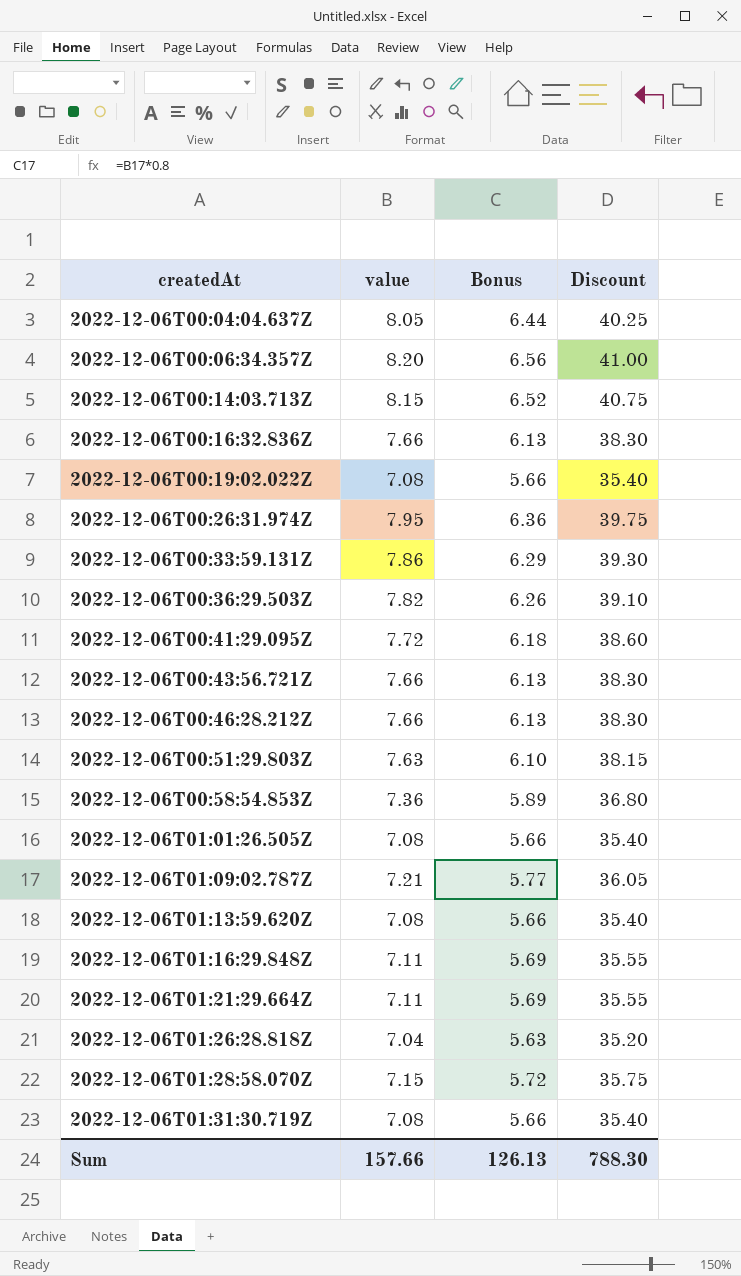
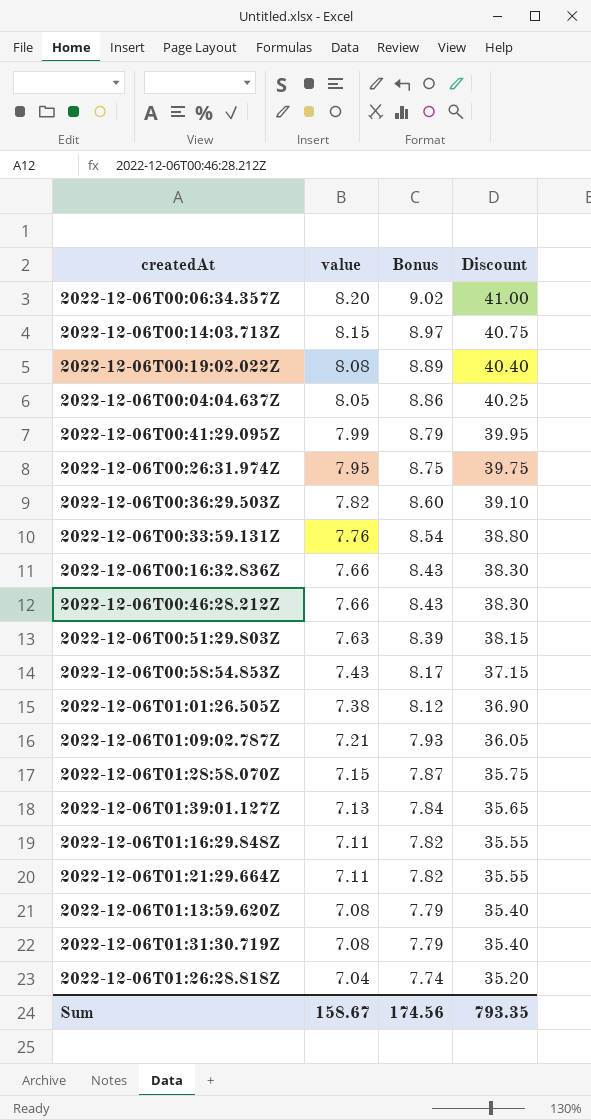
row order: createdAt ascending -> value descending
column Bonus | formula: [value] * 0.8 -> [value] * 1.1
row 2022-12-06T00:43:56.721Z: 7.66 | 6.13 | 38.30 -> none
2022-12-06T00:19:02.022Z | value: 7.08 -> 8.08
2022-12-06T00:19:02.022Z | Discount: 35.40 -> 40.40
2022-12-06T00:41:29.095Z | value: 7.72 -> 7.99
2022-12-06T00:41:29.095Z | Discount: 38.60 -> 39.95
2022-12-06T00:33:59.131Z | value: 7.86 -> 7.76
2022-12-06T00:33:59.131Z | Discount: 39.30 -> 38.80
2022-12-06T00:58:54.853Z | value: 7.36 -> 7.43
2022-12-06T00:58:54.853Z | Discount: 36.80 -> 37.15
2022-12-06T01:01:26.505Z | value: 7.08 -> 7.38
2022-12-06T01:01:26.505Z | Discount: 35.40 -> 36.90
row 2022-12-06T01:39:01.127Z: none -> 7.13 | 7.84 | 35.65
Sum | value: 157.66 -> 158.67
Sum | Bonus: 126.13 -> 174.56
Sum | Discount: 788.30 -> 793.35

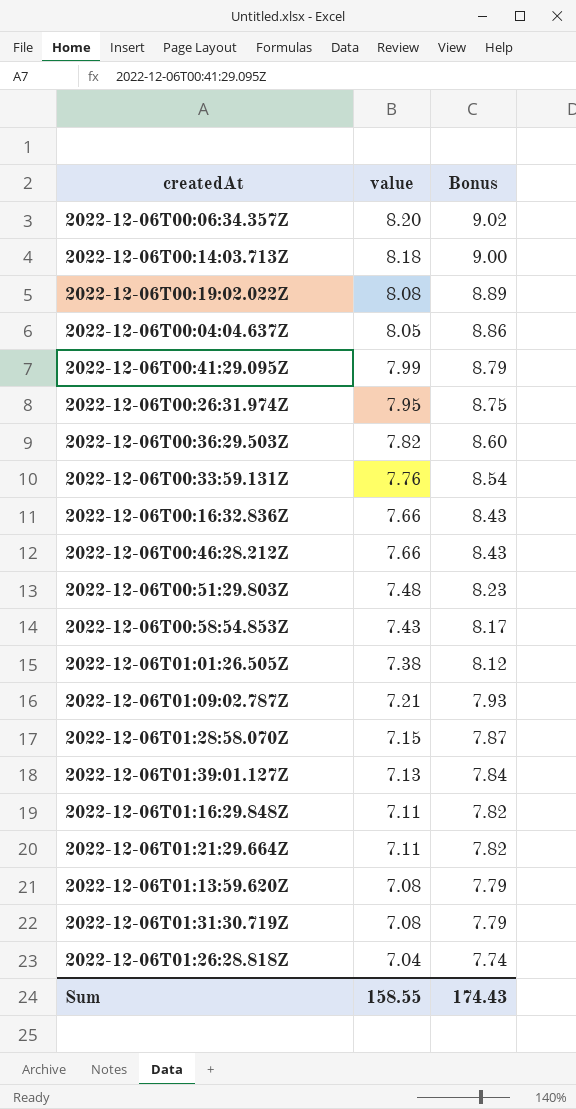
column Discount | formula: [value] * 5 -> none
2022-12-06T00:14:03.713Z | value: 8.15 -> 8.18
2022-12-06T00:14:03.713Z | Bonus: 8.97 -> 9.00
2022-12-06T00:51:29.803Z | value: 7.63 -> 7.48
2022-12-06T00:51:29.803Z | Bonus: 8.39 -> 8.23
Sum | value: 158.67 -> 158.55
Sum | Bonus: 174.56 -> 174.43

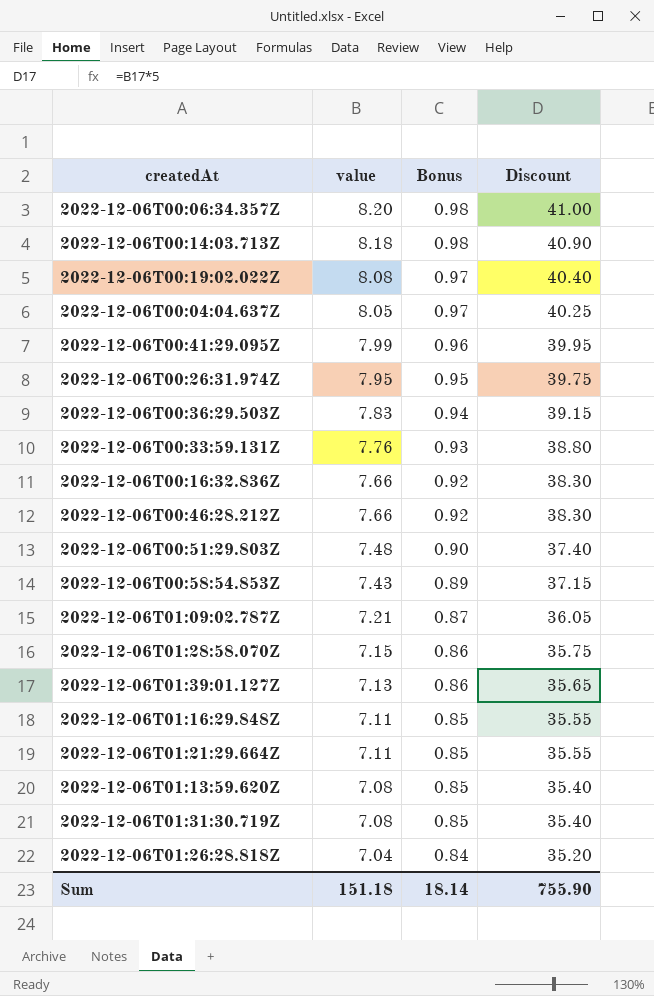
column Bonus | formula: [value] * 1.1 -> [value] * 0.12
column Discount | formula: none -> [value] * 5
row 2022-12-06T01:01:26.505Z: 7.38 | 8.12 -> none
2022-12-06T00:36:29.503Z | value: 7.82 -> 7.83
Sum | value: 158.55 -> 151.18
Sum | Bonus: 174.43 -> 18.14

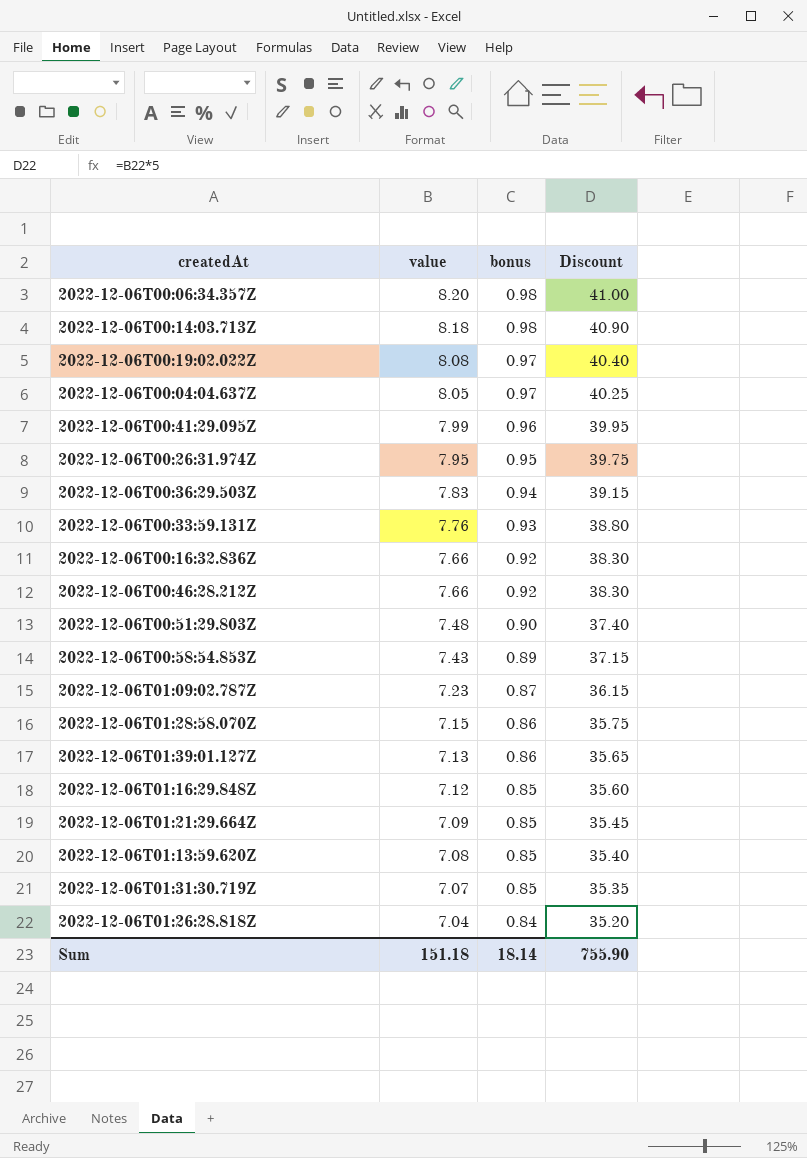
column name: Bonus -> bonus
2022-12-06T01:09:02.787Z | value: 7.21 -> 7.23
2022-12-06T01:09:02.787Z | Discount: 36.05 -> 36.15
2022-12-06T01:16:29.848Z | value: 7.11 -> 7.12
2022-12-06T01:16:29.848Z | Discount: 35.55 -> 35.60
2022-12-06T01:21:29.664Z | value: 7.11 -> 7.09
2022-12-06T01:21:29.664Z | Discount: 35.55 -> 35.45
2022-12-06T01:31:30.719Z | value: 7.08 -> 7.07
2022-12-06T01:31:30.719Z | Discount: 35.40 -> 35.35

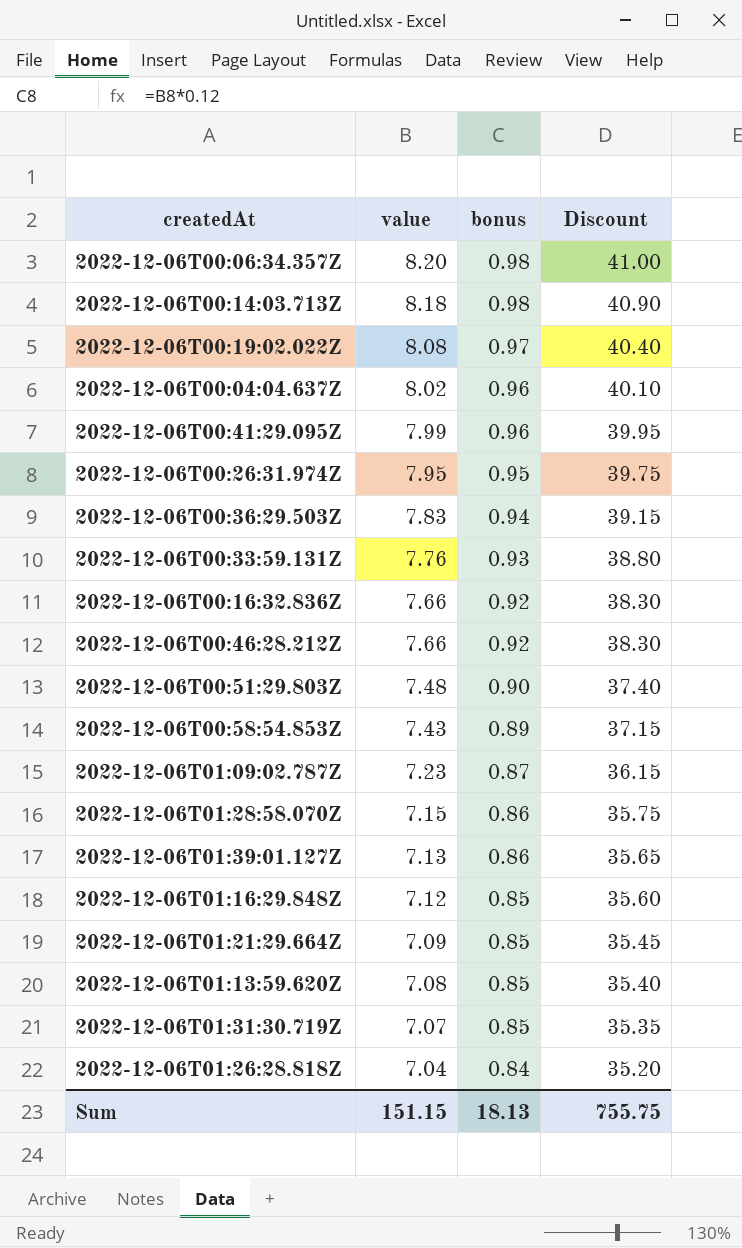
2022-12-06T00:04:04.637Z | value: 8.05 -> 8.02
2022-12-06T00:04:04.637Z | bonus: 0.97 -> 0.96
2022-12-06T00:04:04.637Z | Discount: 40.25 -> 40.10
Sum | value: 151.18 -> 151.15
Sum | bonus: 18.14 -> 18.13
Sum | Discount: 755.90 -> 755.75

